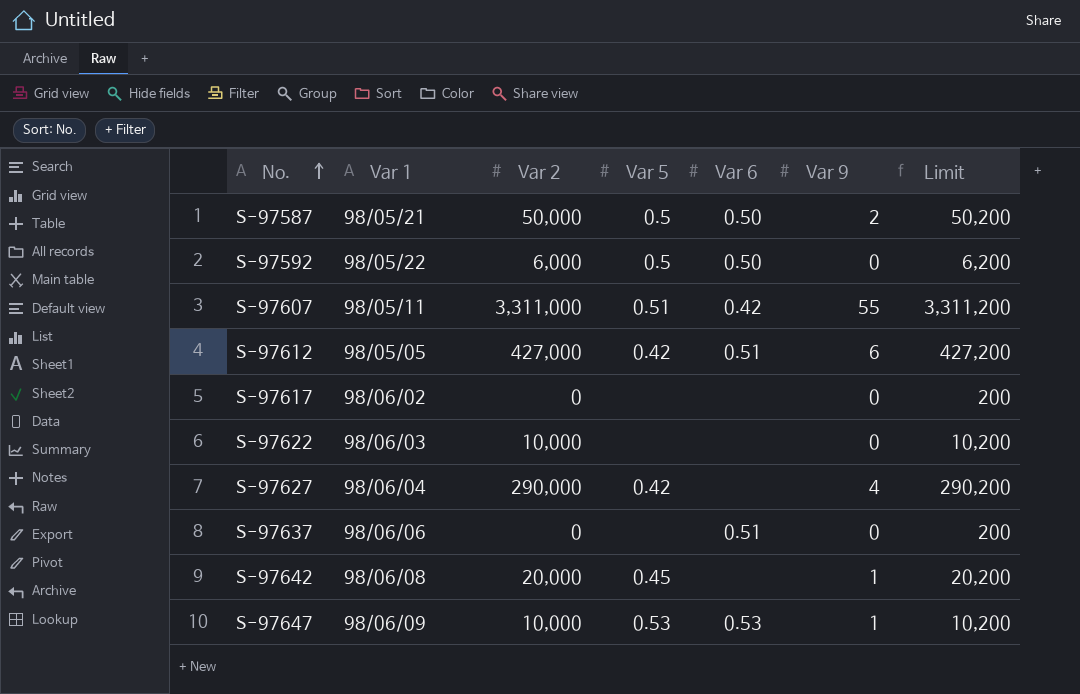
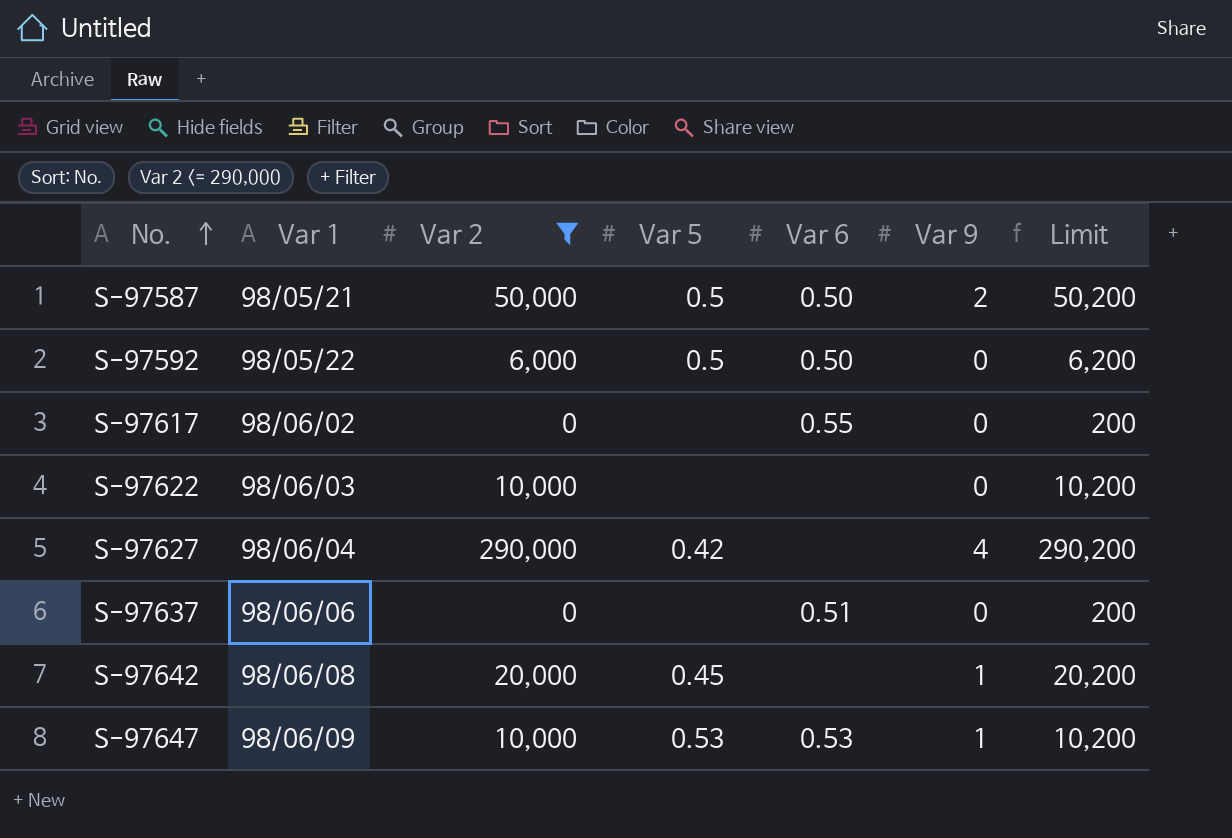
filter: none -> Var 2 <= 290,000
S-97617 | Var 6: none -> 0.55

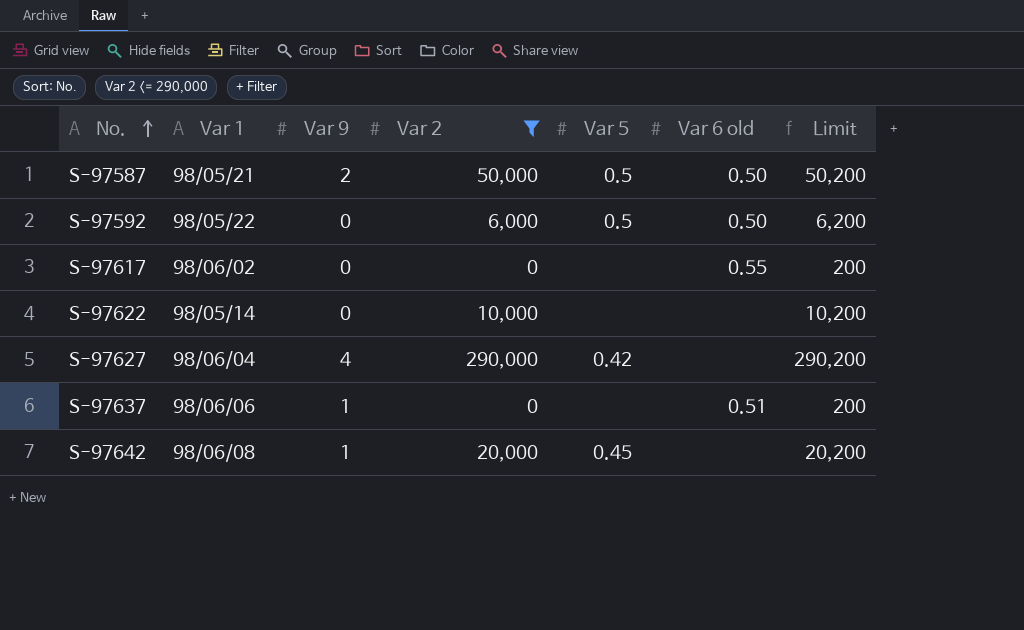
column Var 9 | position: 6 -> 3
column name: Var 6 -> Var 6 old
row S-97647: 98/06/09 | 10,000 | 0.53 | 0.53 | 1 | 10,200 -> none
S-97622 | Var 1: 98/06/03 -> 98/05/14
S-97637 | Var 9: 0 -> 1

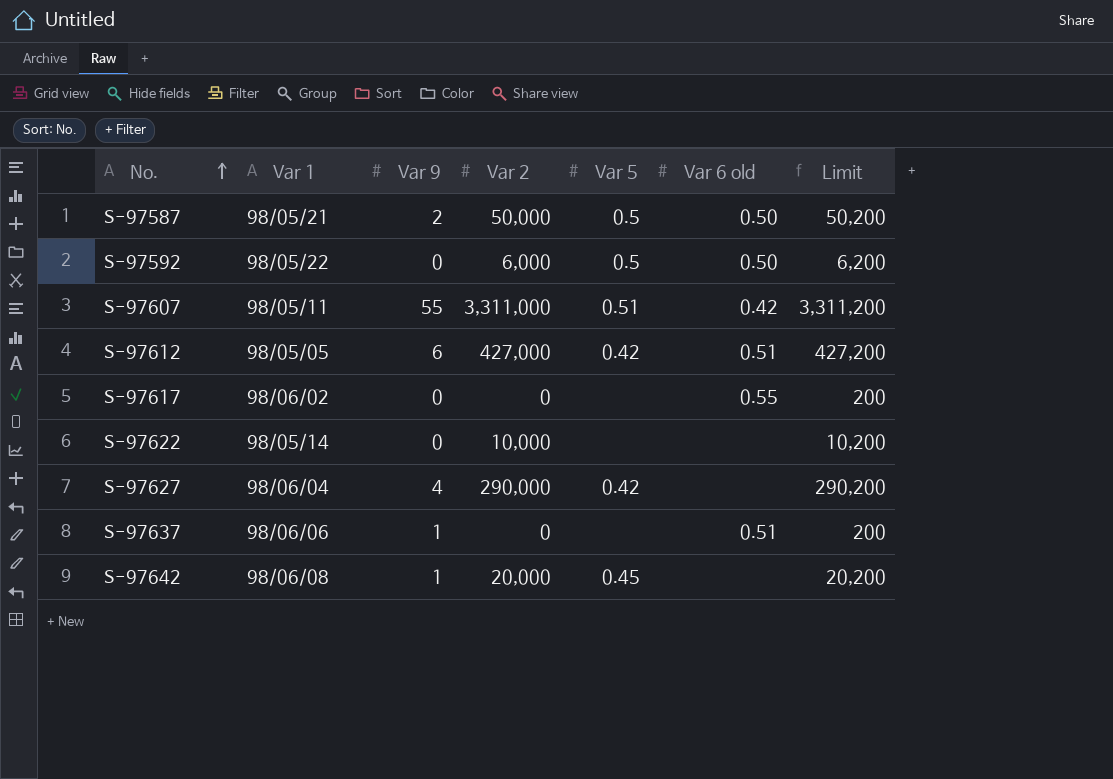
filter: Var 2 <= 290,000 -> none

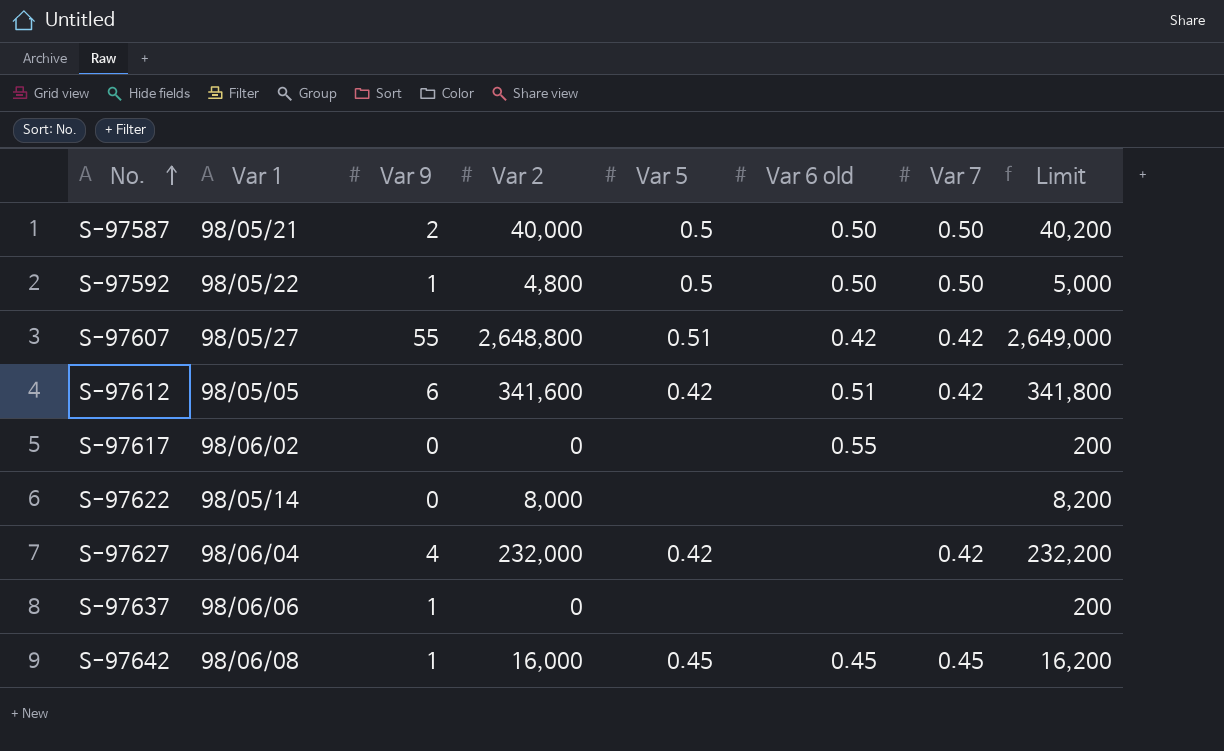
column Var 7 | position: none -> 7
S-97587 | Var 2: 50,000 -> 40,000
S-97587 | Limit: 50,200 -> 40,200
S-97592 | Var 9: 0 -> 1
S-97592 | Var 2: 6,000 -> 4,800
S-97592 | Limit: 6,200 -> 5,000
S-97607 | Var 1: 98/05/11 -> 98/05/27
S-97607 | Var 2: 3,311,000 -> 2,648,800
S-97607 | Limit: 3,311,200 -> 2,649,000
S-97612 | Var 2: 427,000 -> 341,600
S-97612 | Limit: 427,200 -> 341,800
S-97622 | Var 2: 10,000 -> 8,000
S-97622 | Limit: 10,200 -> 8,200
S-97627 | Var 2: 290,000 -> 232,000
S-97627 | Limit: 290,200 -> 232,200
S-97637 | Var 6 old: 0.51 -> none
S-97642 | Var 2: 20,000 -> 16,000
S-97642 | Var 6 old: none -> 0.45
S-97642 | Limit: 20,200 -> 16,200

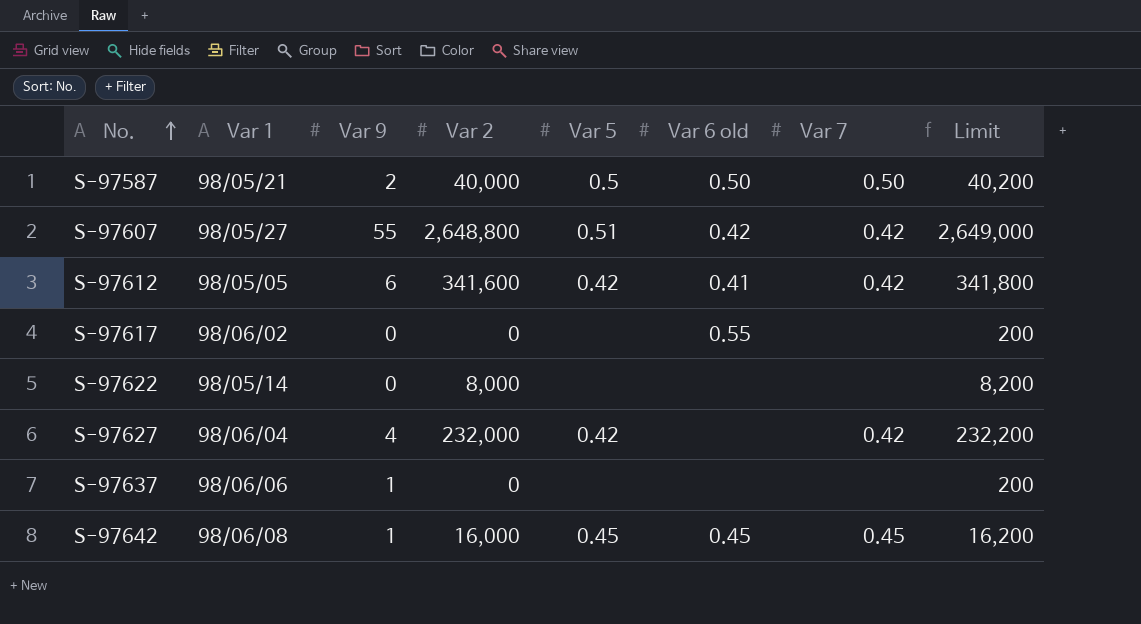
row S-97592: 98/05/22 | 1 | 4,800 | 0.5 | 0.50 | 0.50 | 5,000 -> none
S-97612 | Var 6 old: 0.51 -> 0.41

